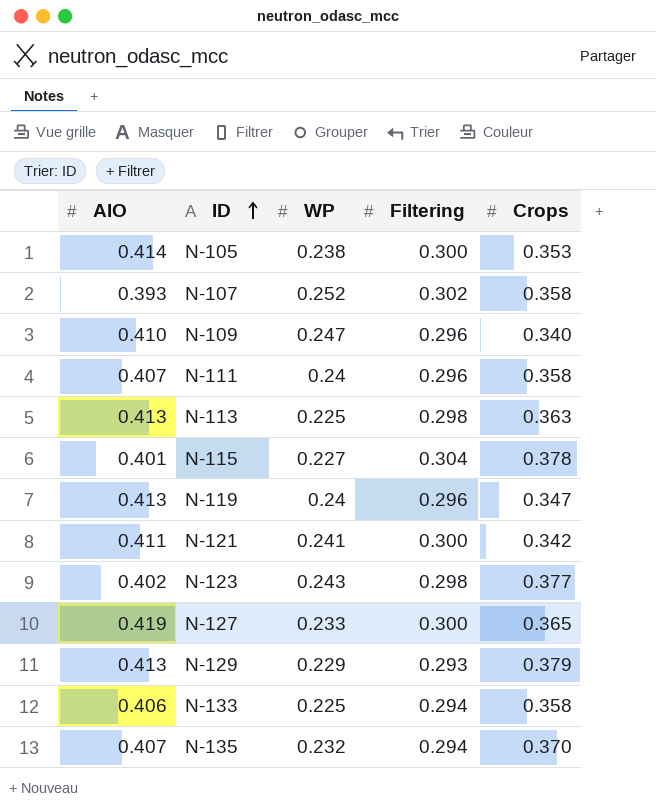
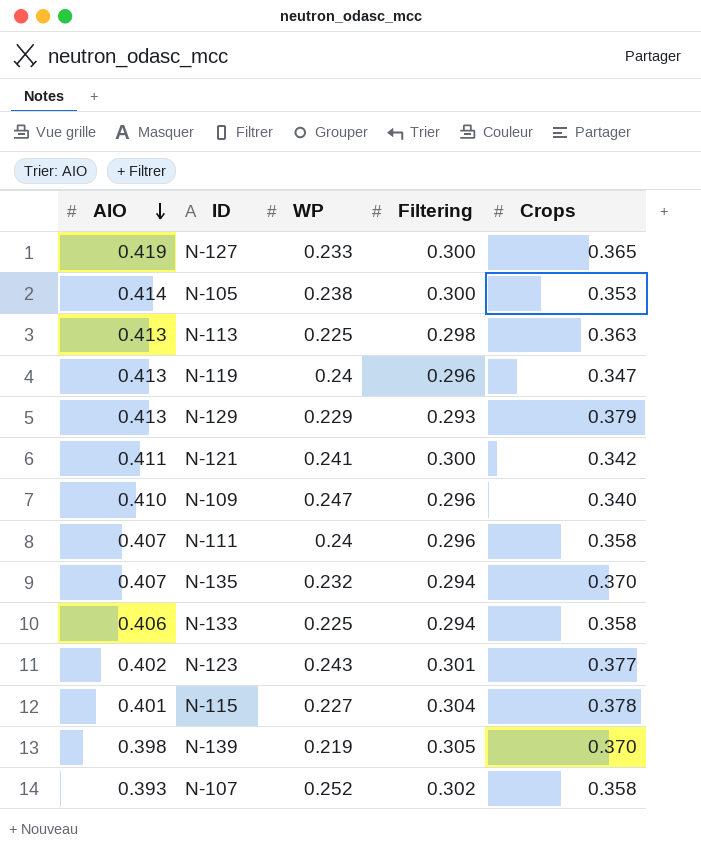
row order: ID ascending -> AIO descending
N-123 | Filtering: 0.298 -> 0.301
row N-139: none -> 0.398 | 0.219 | 0.305 | 0.370

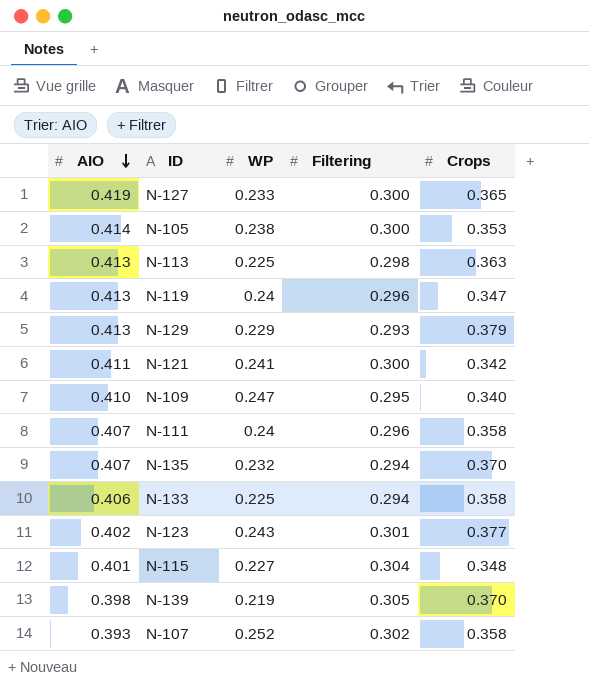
N-109 | Filtering: 0.296 -> 0.295
N-115 | Crops: 0.378 -> 0.348

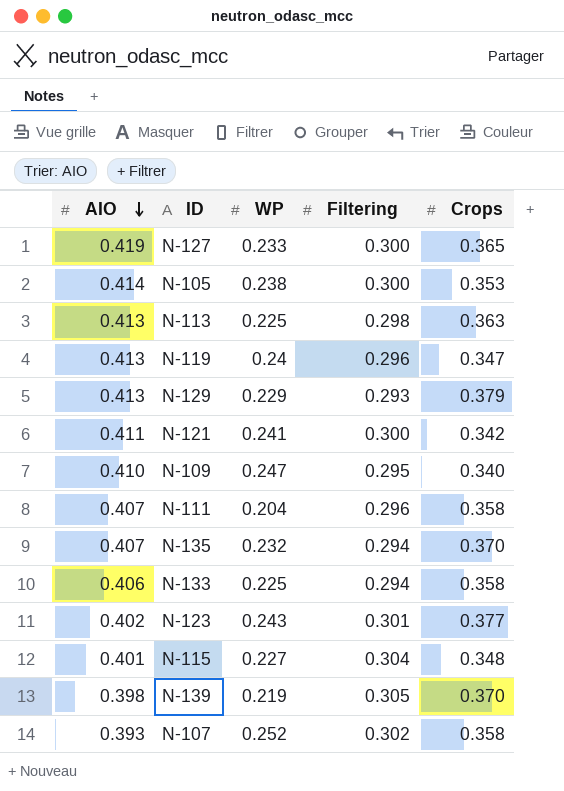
N-111 | WP: 0.24 -> 0.204

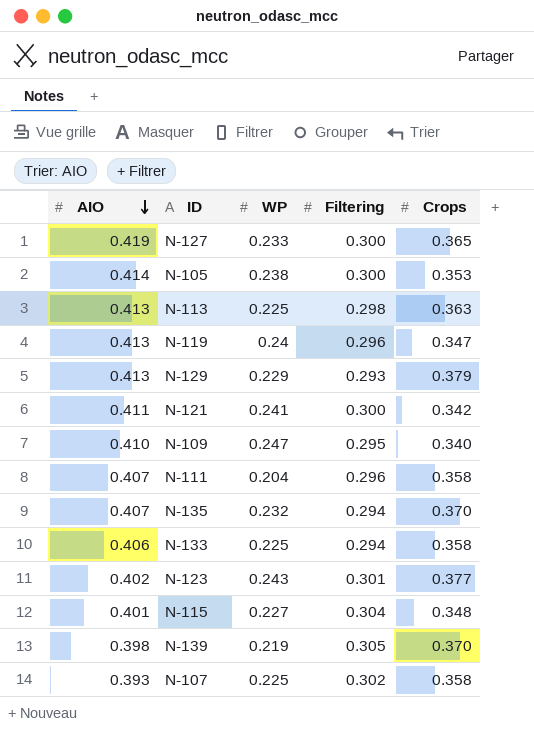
N-107 | WP: 0.252 -> 0.225

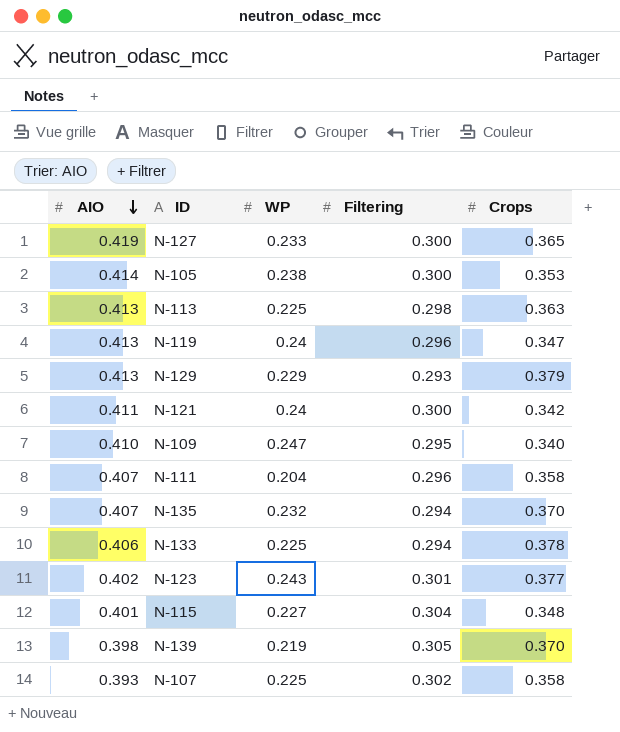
N-121 | WP: 0.241 -> 0.24
N-133 | Crops: 0.358 -> 0.378

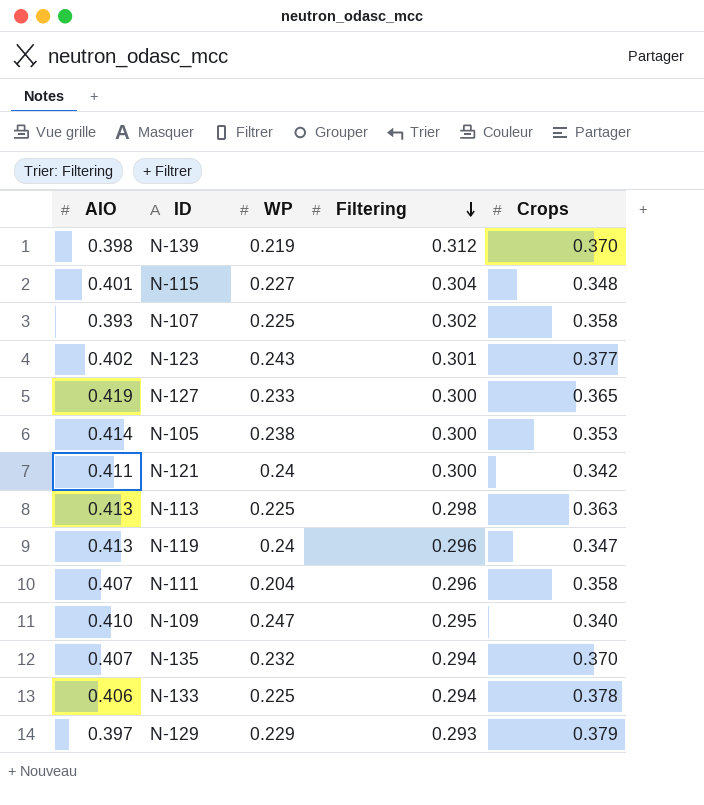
row order: AIO descending -> Filtering descending
N-139 | Filtering: 0.305 -> 0.312
N-129 | AIO: 0.413 -> 0.397

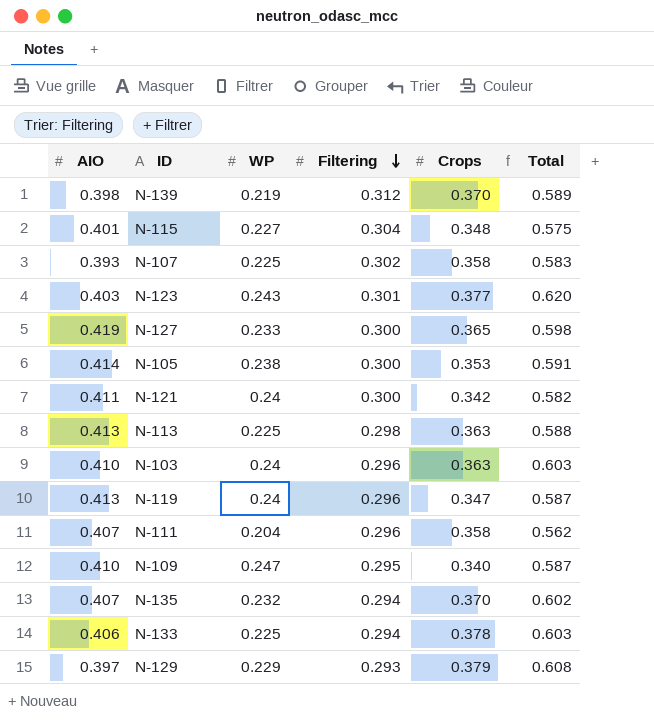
column Total | formula: none -> [WP] + [Crops]
N-123 | AIO: 0.402 -> 0.403
row N-103: none -> 0.410 | 0.24 | 0.296 | 0.363 | 0.603

